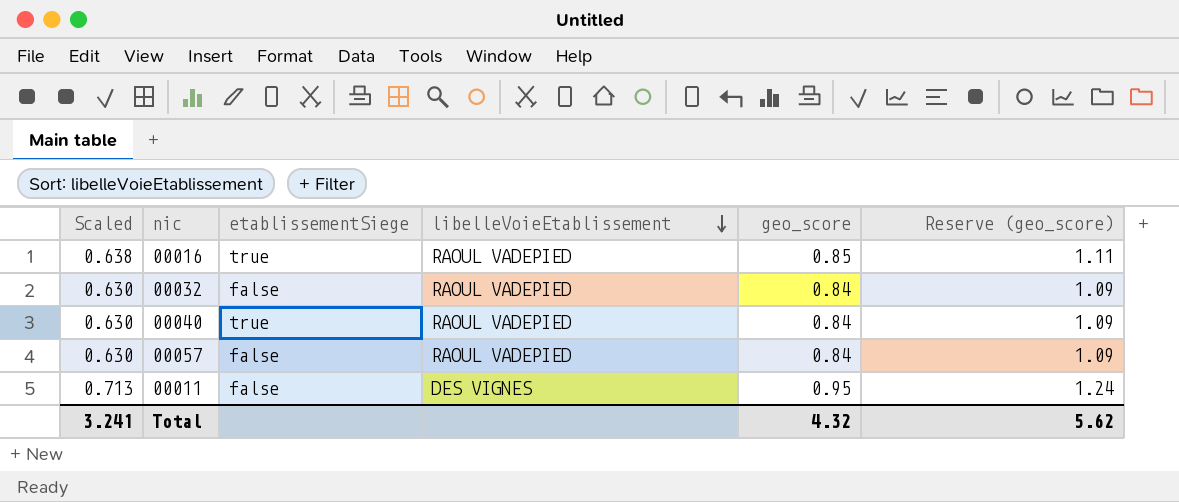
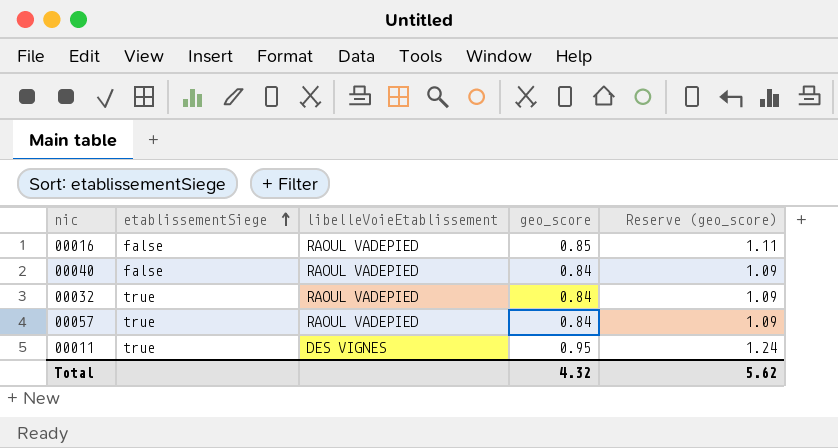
row order: libelleVoieEtablissement descending -> etablissementSiege ascending
column Scaled | formula: [geo_score] * 0.75 -> none
00016 | etablissementSiege: true -> false
00040 | etablissementSiege: true -> false
00032 | etablissementSiege: false -> true
00057 | etablissementSiege: false -> true
00011 | etablissementSiege: false -> true

